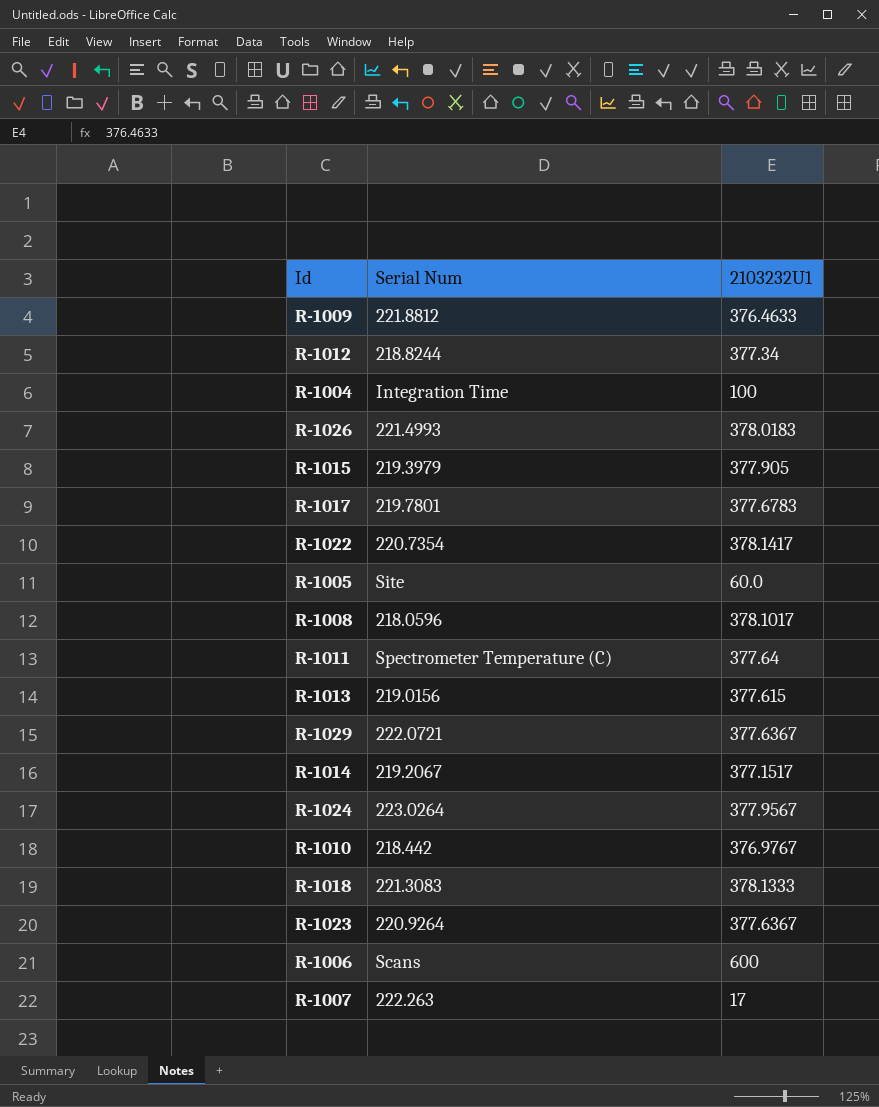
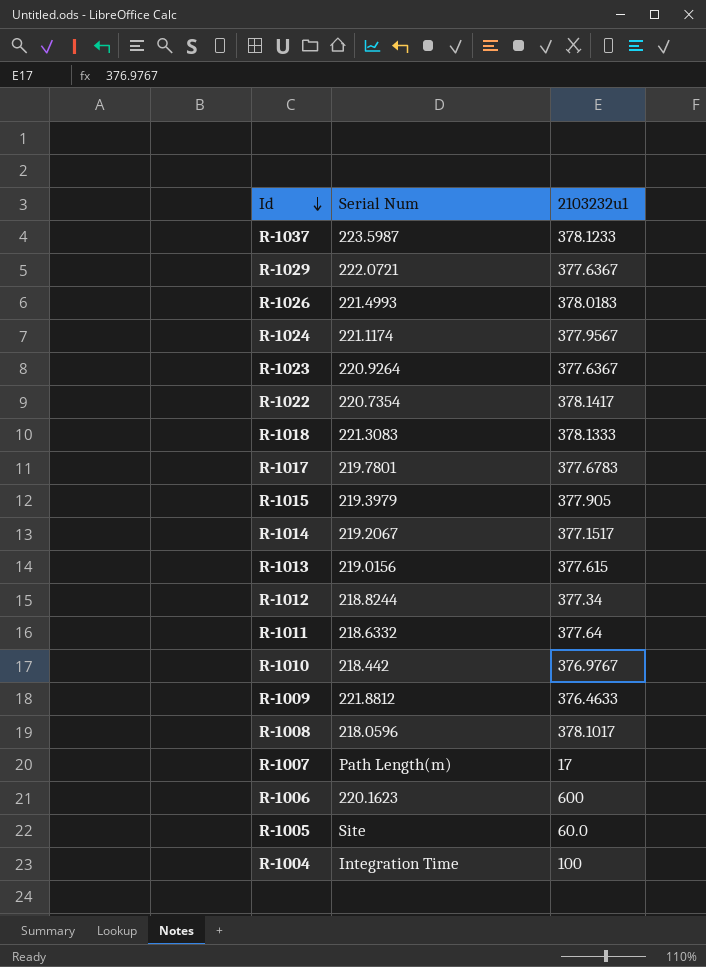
row order: none -> Id descending
column name: 2103232U1 -> 2103232u1
row R-1037: none -> 223.5987 | 378.1233
R-1024 | Serial Num: 223.0264 -> 221.1174
R-1011 | Serial Num: Spectrometer Temperature (C) -> 218.6332
R-1007 | Serial Num: 222.263 -> Path Length(m)
R-1006 | Serial Num: Scans -> 220.1623

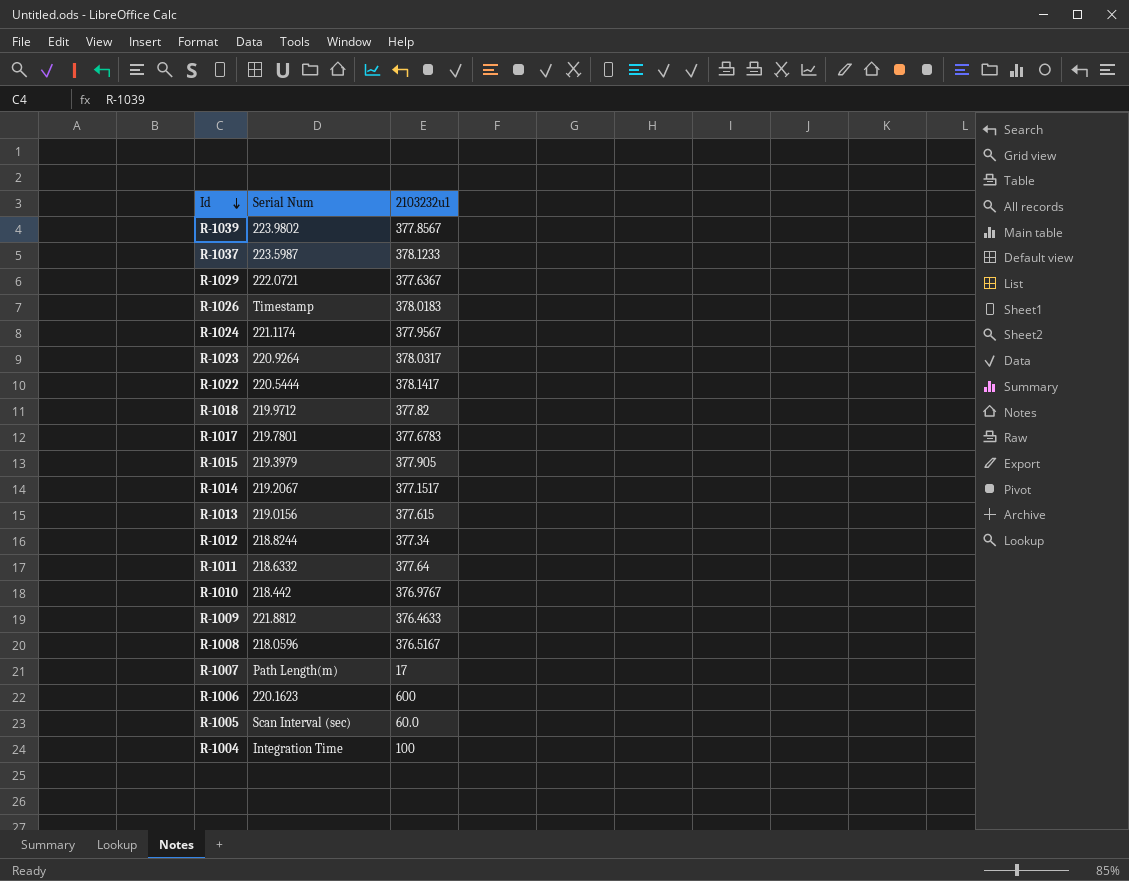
row R-1039: none -> 223.9802 | 377.8567
R-1026 | Serial Num: 221.4993 -> Timestamp
R-1023 | 2103232u1: 377.6367 -> 378.0317
R-1022 | Serial Num: 220.7354 -> 220.5444
R-1018 | Serial Num: 221.3083 -> 219.9712
R-1018 | 2103232u1: 378.1333 -> 377.82
R-1008 | 2103232u1: 378.1017 -> 376.5167
R-1005 | Serial Num: Site -> Scan Interval (sec)

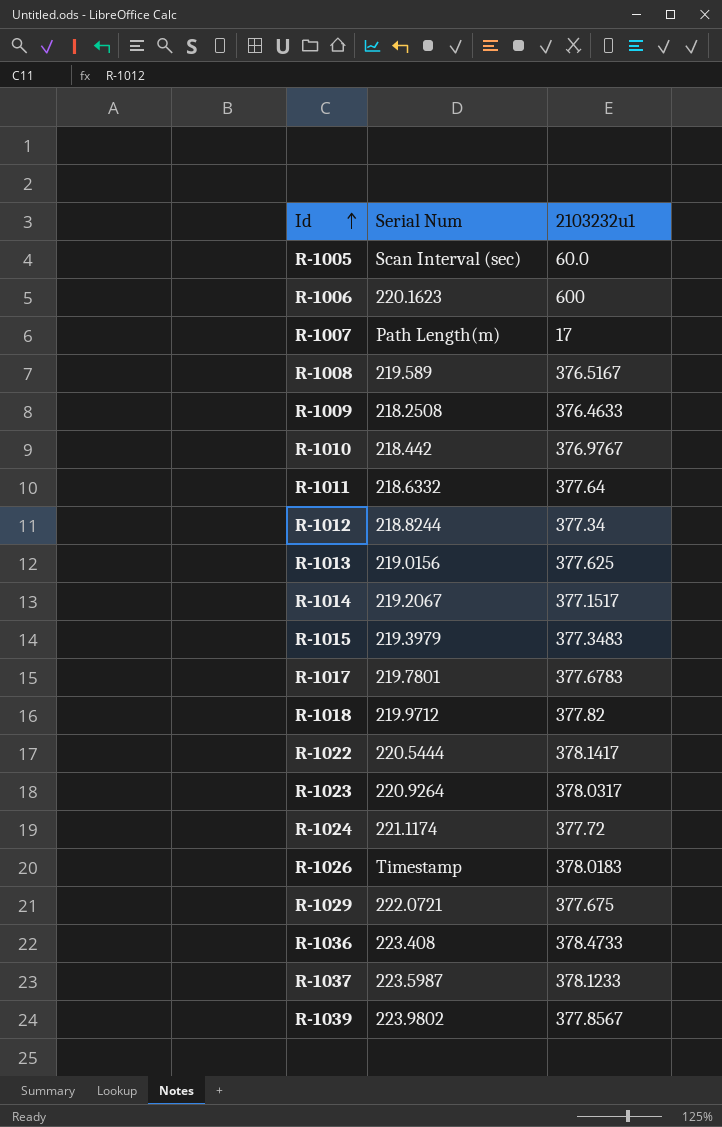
row order: Id descending -> Id ascending
row R-1004: Integration Time | 100 -> none
R-1008 | Serial Num: 218.0596 -> 219.589
R-1009 | Serial Num: 221.8812 -> 218.2508
R-1013 | 2103232u1: 377.615 -> 377.625
R-1015 | 2103232u1: 377.905 -> 377.3483
R-1024 | 2103232u1: 377.9567 -> 377.72
R-1029 | 2103232u1: 377.6367 -> 377.675
row R-1036: none -> 223.408 | 378.4733

